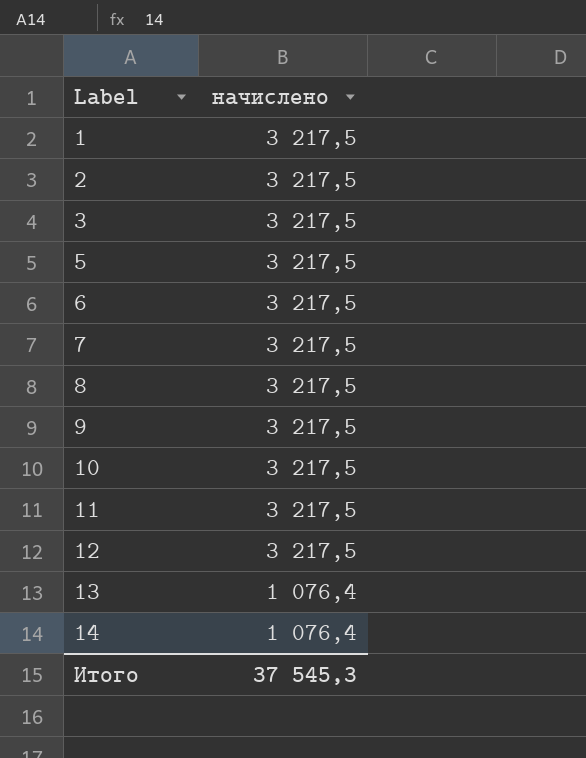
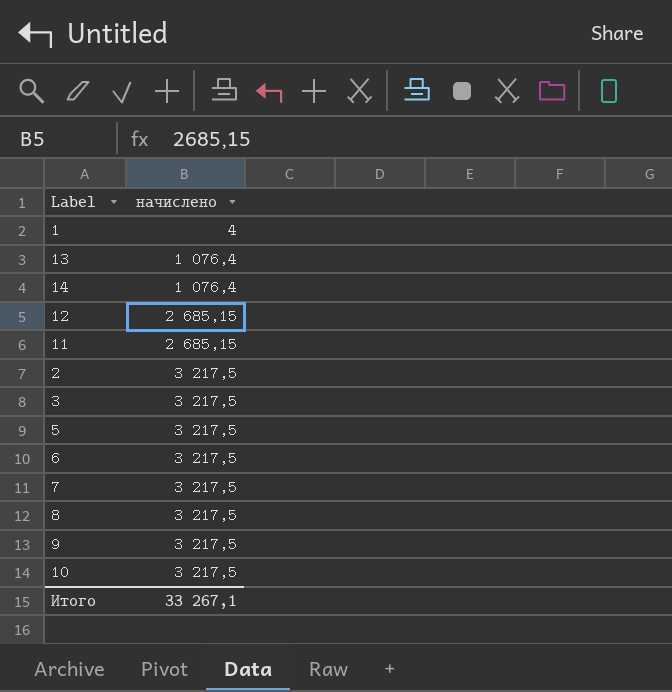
row order: Label ascending -> начислено ascending
1 | начислено: 3 217,5 -> 4
12 | начислено: 3 217,5 -> 2 685,15
11 | начислено: 3 217,5 -> 2 685,15
Итого | начислено: 37 545,3 -> 33 267,1

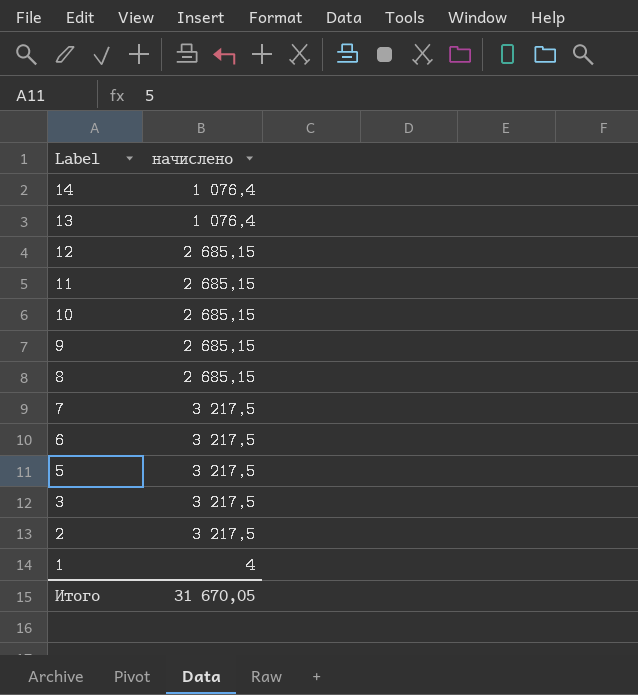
row order: начислено ascending -> Label descending
10 | начислено: 3 217,5 -> 2 685,15
9 | начислено: 3 217,5 -> 2 685,15
8 | начислено: 3 217,5 -> 2 685,15
Итого | начислено: 33 267,1 -> 31 670,05

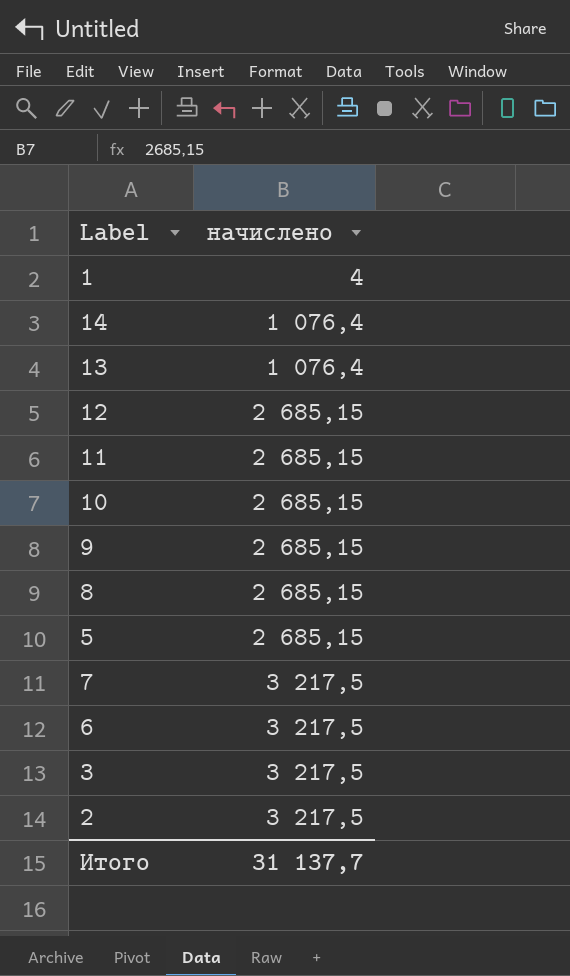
row order: Label descending -> начислено ascending
5 | начислено: 3 217,5 -> 2 685,15
Итого | начислено: 31 670,05 -> 31 137,7

